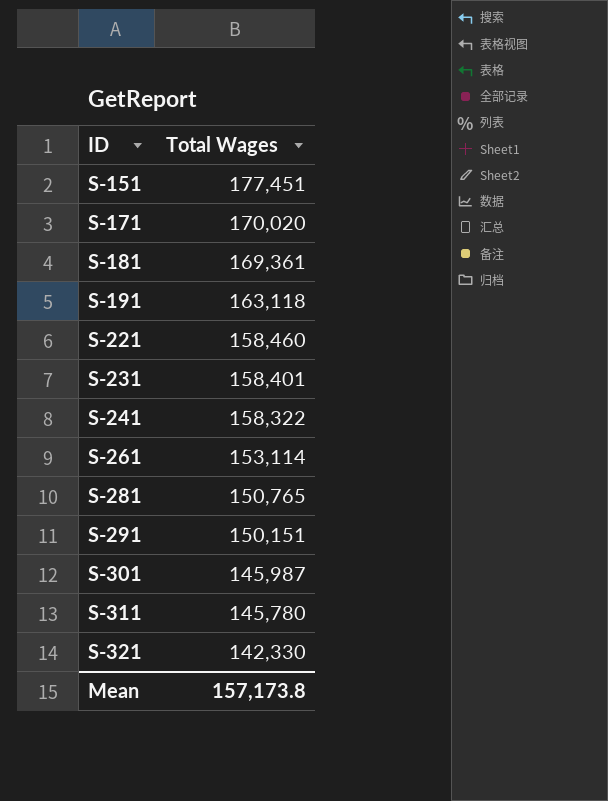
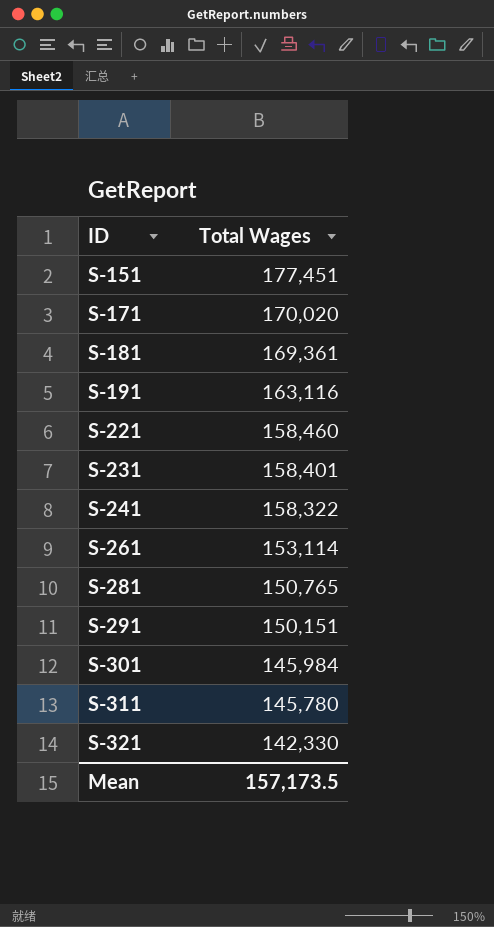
S-191 | Total Wages: 163,118 -> 163,116
S-301 | Total Wages: 145,987 -> 145,984
Mean | Total Wages: 157,173.8 -> 157,173.5

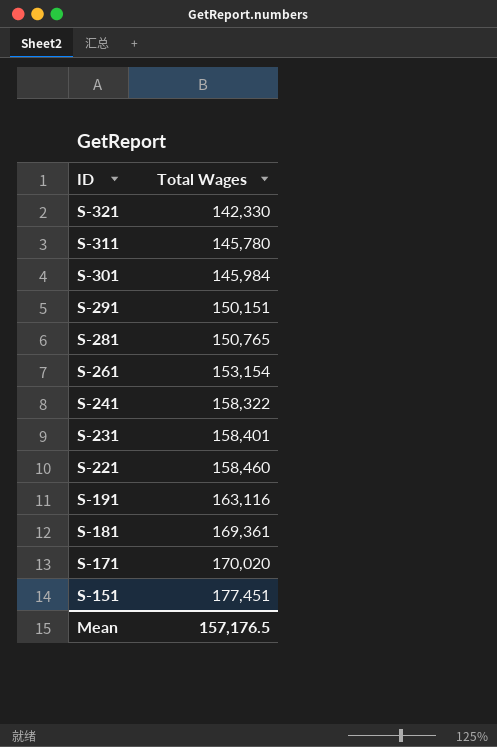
row order: ID ascending -> ID descending
S-261 | Total Wages: 153,114 -> 153,154
Mean | Total Wages: 157,173.5 -> 157,176.5

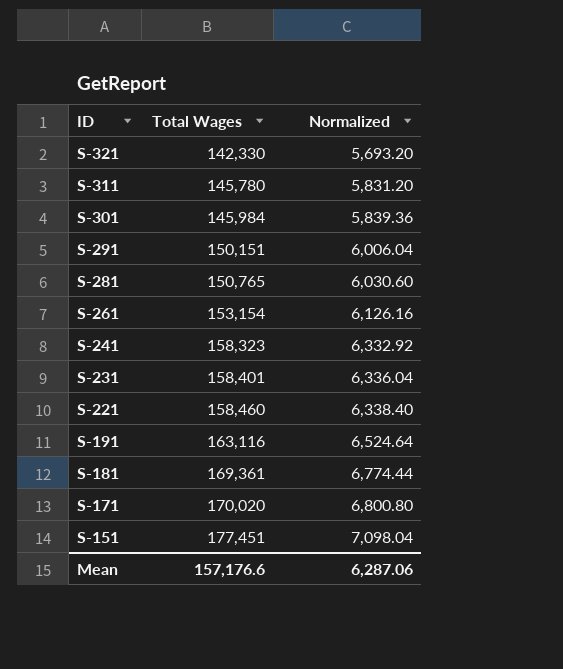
column Normalized | formula: none -> [Total Wages] * 0.04
S-241 | Total Wages: 158,322 -> 158,323
Mean | Total Wages: 157,176.5 -> 157,176.6

